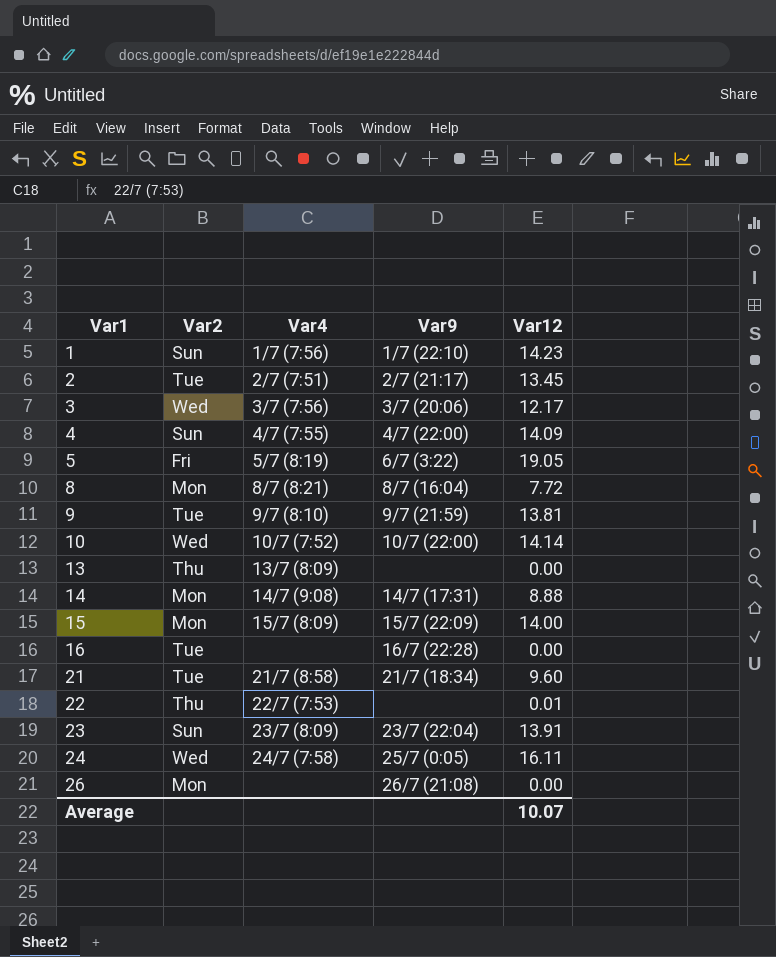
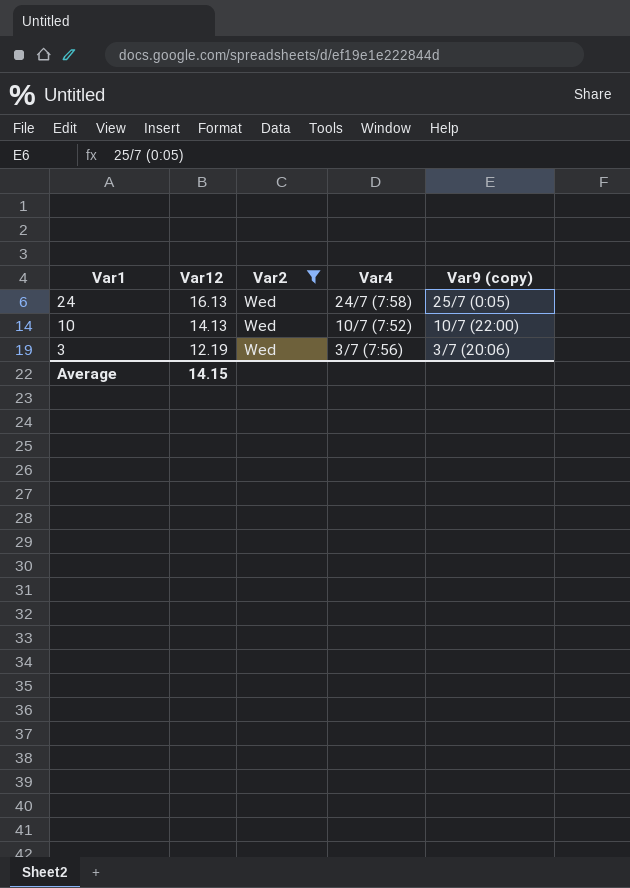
filter: none -> Var2 = Wed
row order: Var1 ascending -> Var1 descending
column Var12 | position: 5 -> 2
column name: Var9 -> Var9 (copy)
24 | Var12: 16.11 -> 16.13
10 | Var12: 14.14 -> 14.13
3 | Var12: 12.17 -> 12.19
Average | Var12: 10.07 -> 14.15

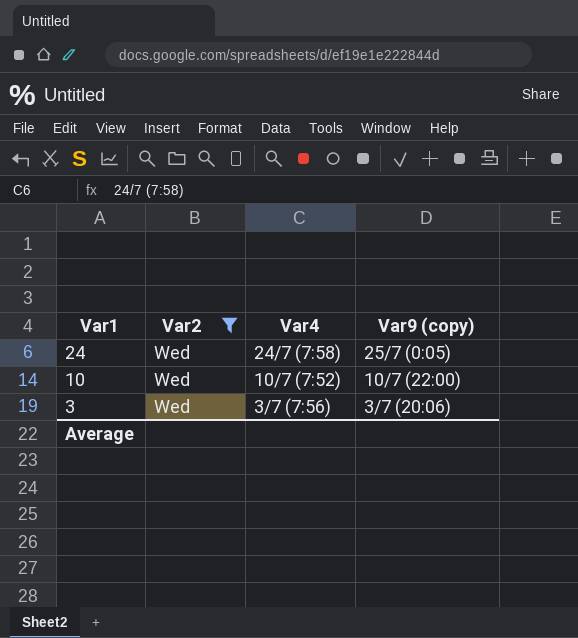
column Var12 | position: 2 -> none

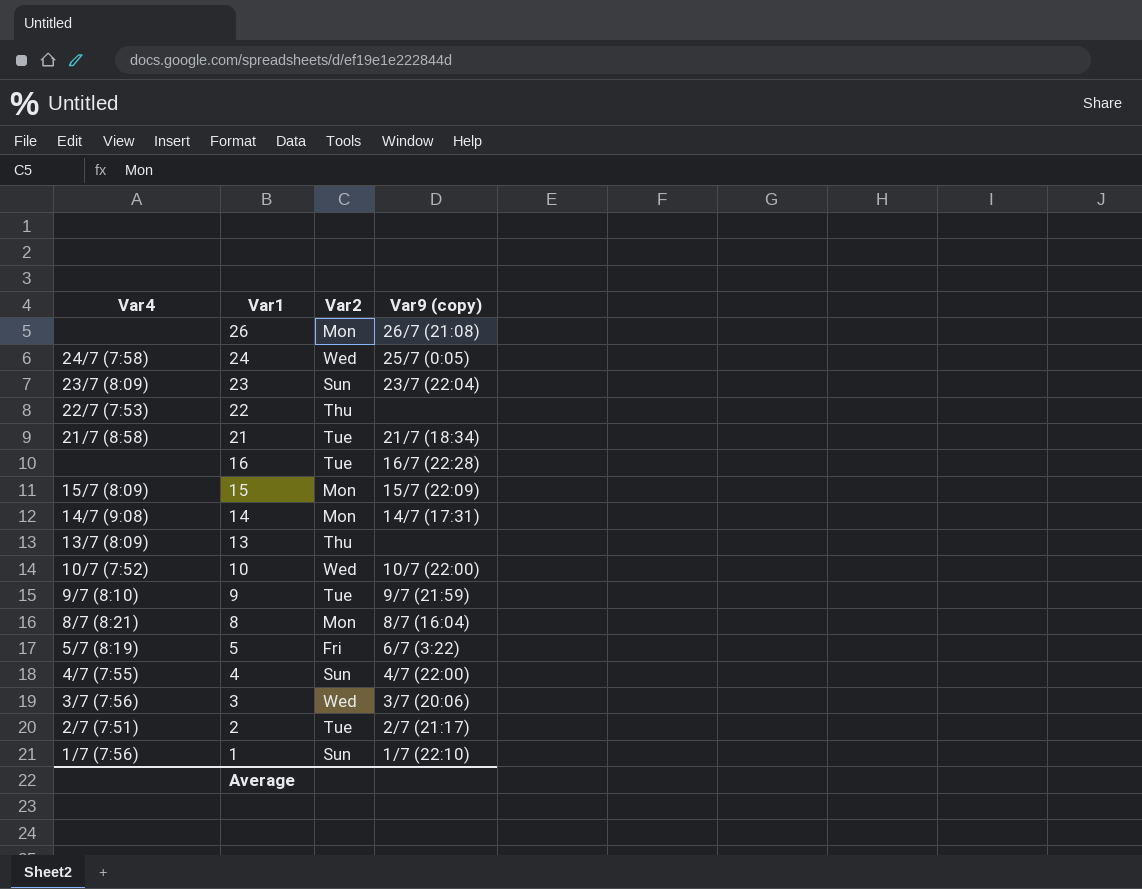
filter: Var2 = Wed -> none
column Var4 | position: 3 -> 1

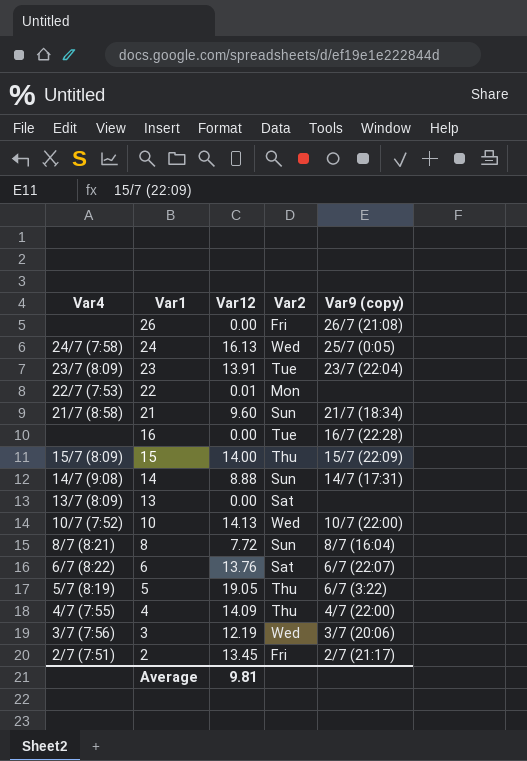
column Var12 | position: none -> 3
row 9: 9/7 (8:10) | Tue | 9/7 (21:59) -> none
row 1: 1/7 (7:56) | Sun | 1/7 (22:10) -> none
26 | Var2: Mon -> Fri
23 | Var2: Sun -> Tue
22 | Var2: Thu -> Mon
21 | Var2: Tue -> Sun
15 | Var2: Mon -> Thu
14 | Var2: Mon -> Sun
13 | Var2: Thu -> Sat
8 | Var2: Mon -> Sun
row 6: none -> 6/7 (8:22) | 13.76 | Sat | 6/7 (22:07)
5 | Var2: Fri -> Thu
4 | Var2: Sun -> Thu
2 | Var2: Tue -> Fri

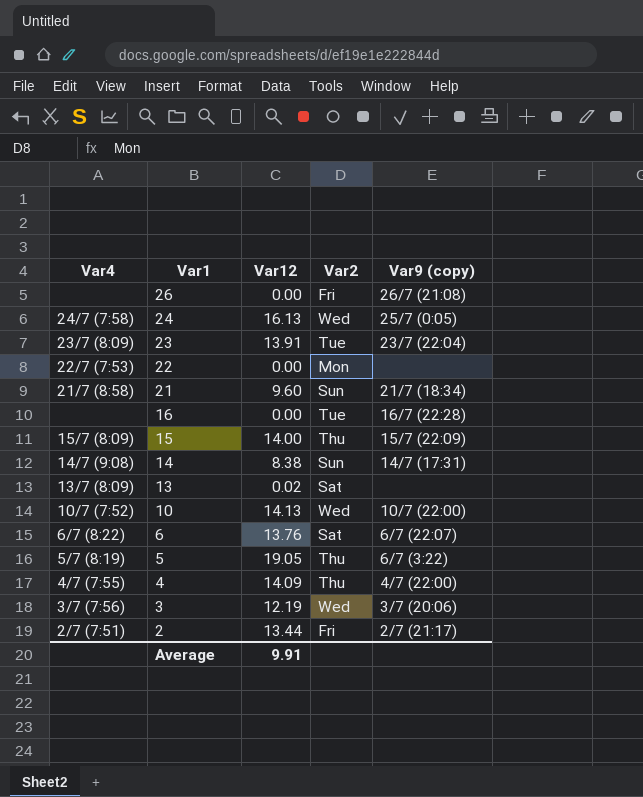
row 8: 8/7 (8:21) | 7.72 | Sun | 8/7 (16:04) -> none
22 | Var12: 0.01 -> 0.00
14 | Var12: 8.88 -> 8.38
13 | Var12: 0.00 -> 0.02
2 | Var12: 13.45 -> 13.44
Average | Var12: 9.81 -> 9.91

